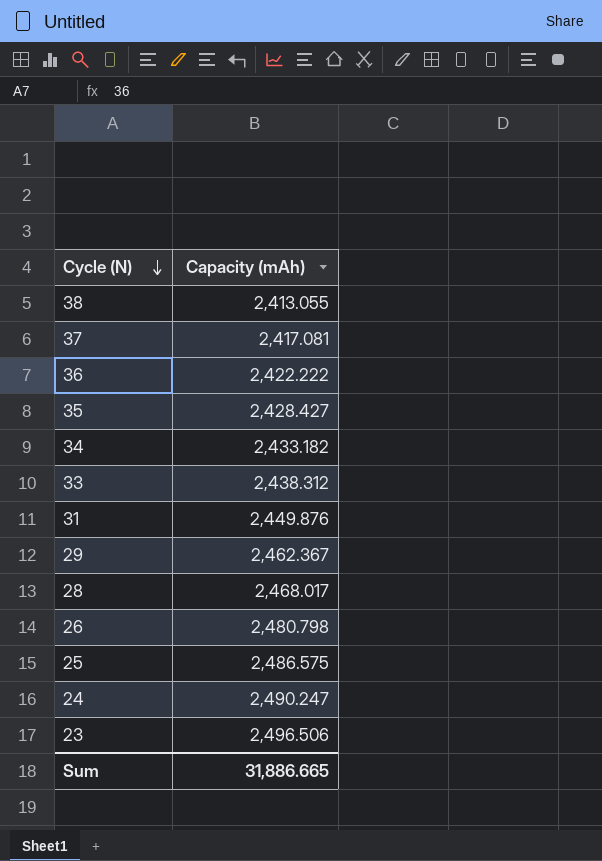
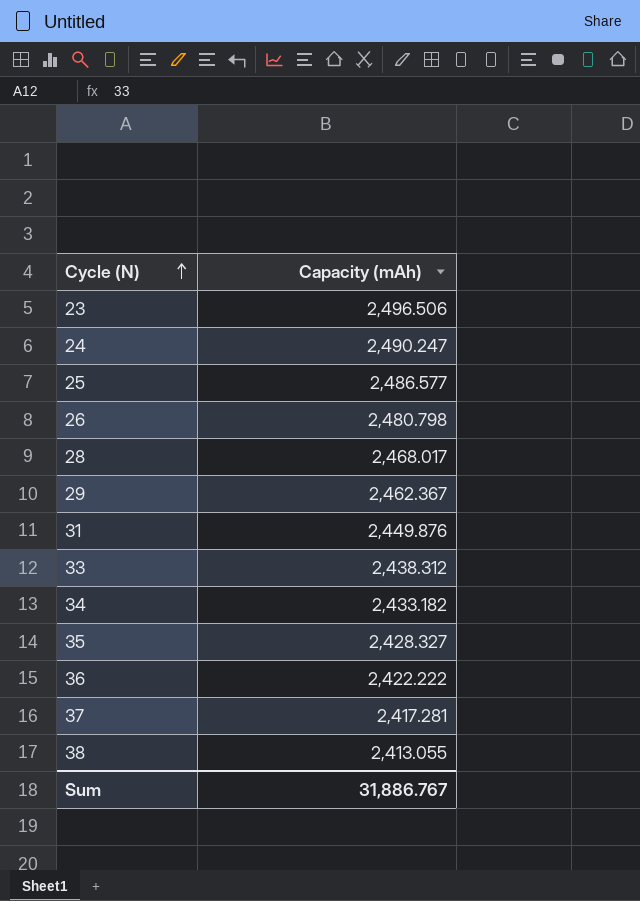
row order: Cycle (N) descending -> Cycle (N) ascending
25 | Capacity (mAh): 2,486.575 -> 2,486.577
35 | Capacity (mAh): 2,428.427 -> 2,428.327
37 | Capacity (mAh): 2,417.081 -> 2,417.281
Sum | Capacity (mAh): 31,886.665 -> 31,886.767

